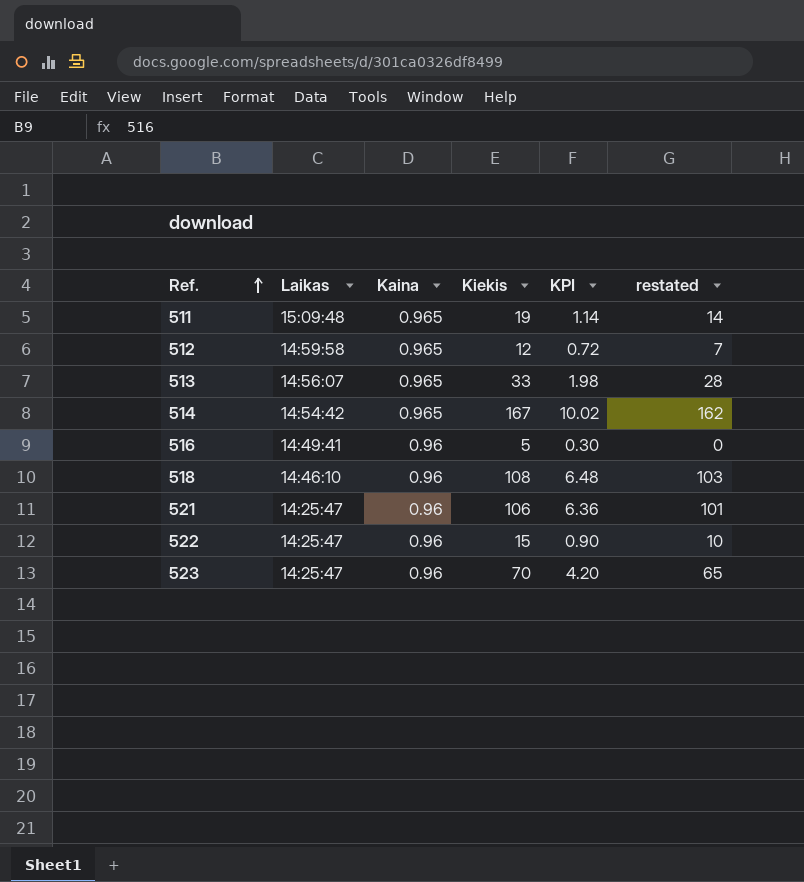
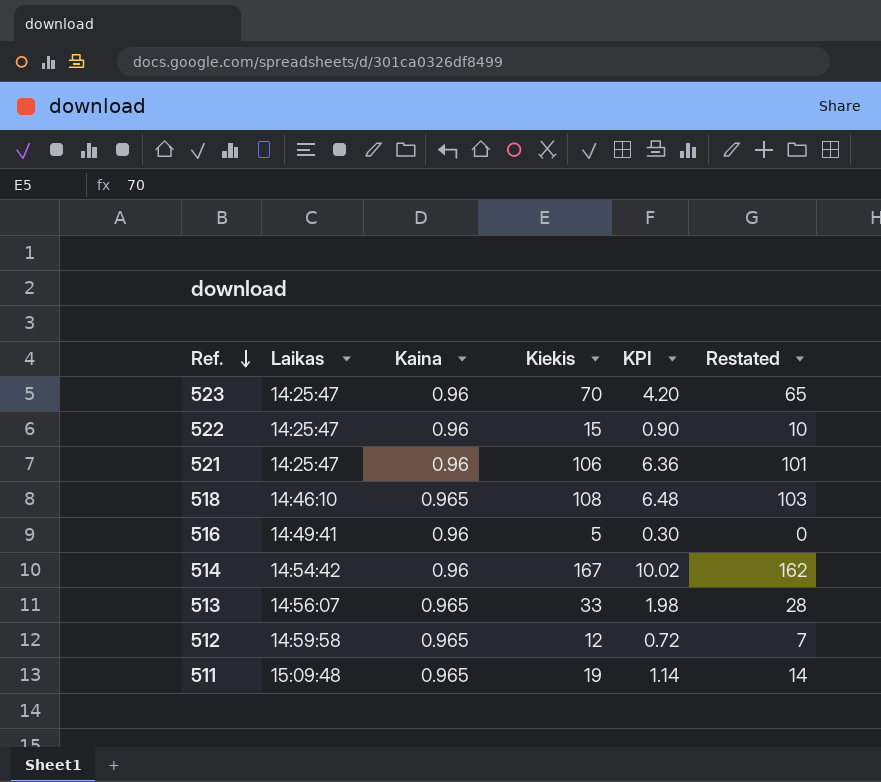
row order: Ref. ascending -> Ref. descending
column name: restated -> Restated
518 | Kaina: 0.96 -> 0.965
514 | Kaina: 0.965 -> 0.96

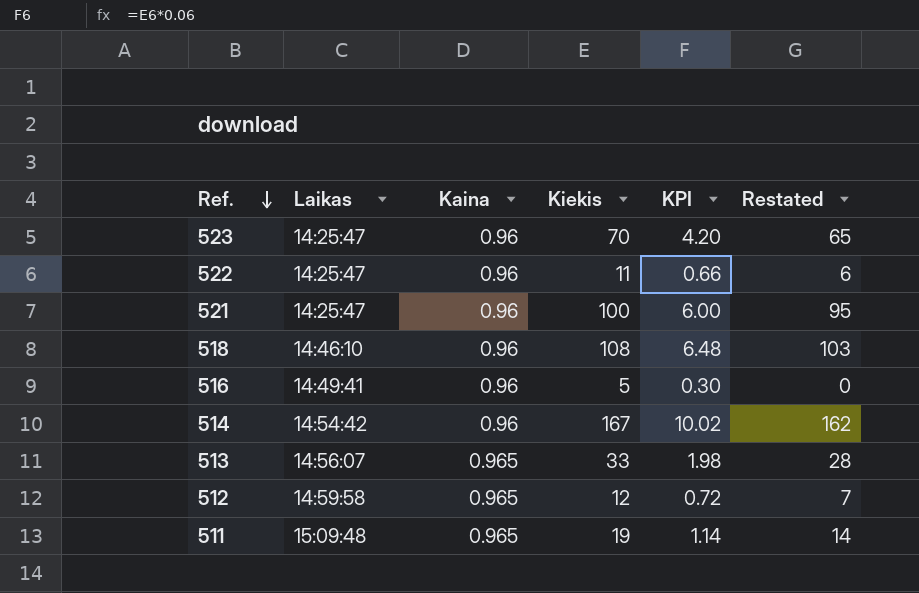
522 | Kiekis: 15 -> 11
522 | KPI: 0.90 -> 0.66
522 | Restated: 10 -> 6
521 | Kiekis: 106 -> 100
521 | KPI: 6.36 -> 6.00
521 | Restated: 101 -> 95
518 | Kaina: 0.965 -> 0.96

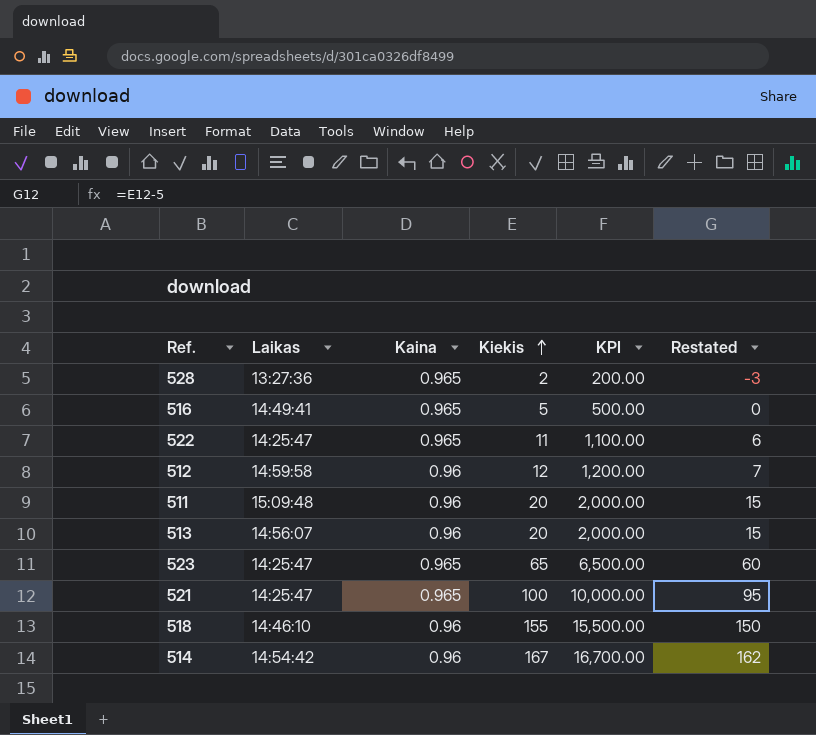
row order: Ref. descending -> Kiekis ascending
column KPI | formula: [Kiekis] * 0.06 -> [Kiekis] * 100
row 528: none -> 13:27:36 | 0.965 | 2 | 200.00 | -3
516 | Kaina: 0.96 -> 0.965
522 | Kaina: 0.96 -> 0.965
512 | Kaina: 0.965 -> 0.96
511 | Kaina: 0.965 -> 0.96
511 | Kiekis: 19 -> 20
511 | Restated: 14 -> 15
513 | Kaina: 0.965 -> 0.96
513 | Kiekis: 33 -> 20
513 | Restated: 28 -> 15
523 | Kaina: 0.96 -> 0.965
523 | Kiekis: 70 -> 65
523 | Restated: 65 -> 60
521 | Kaina: 0.96 -> 0.965
518 | Kiekis: 108 -> 155
518 | Restated: 103 -> 150

